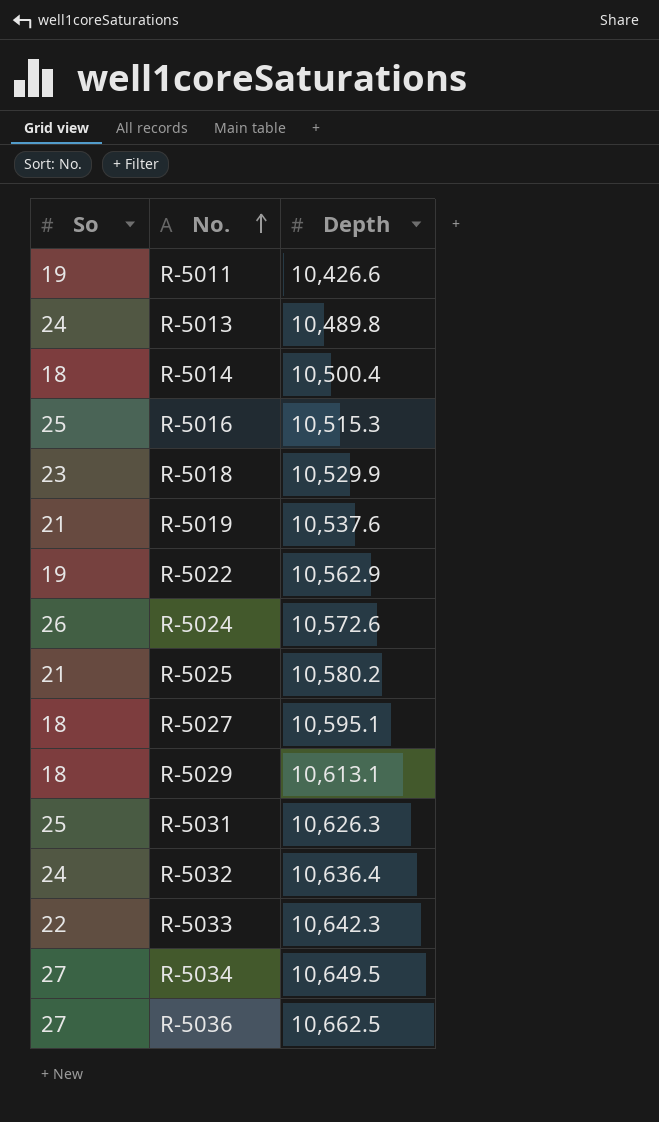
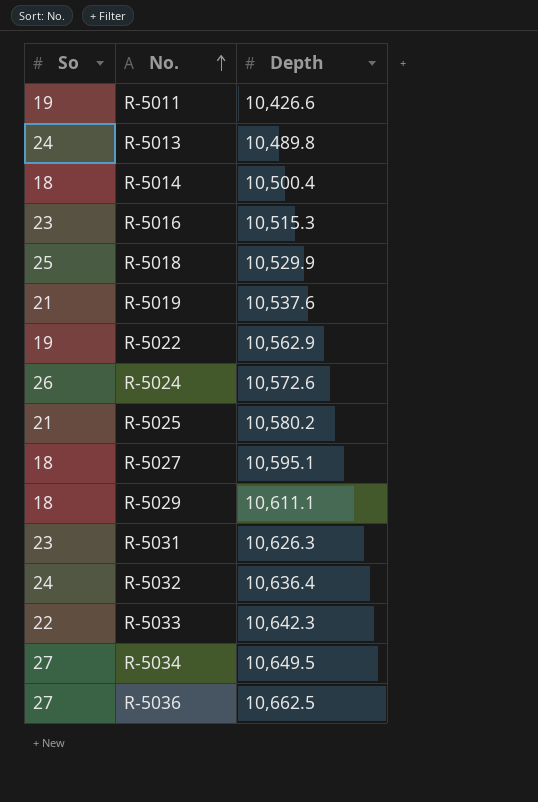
R-5016 | So: 25 -> 23
R-5018 | So: 23 -> 25
R-5029 | Depth: 10,613.1 -> 10,611.1
R-5031 | So: 25 -> 23

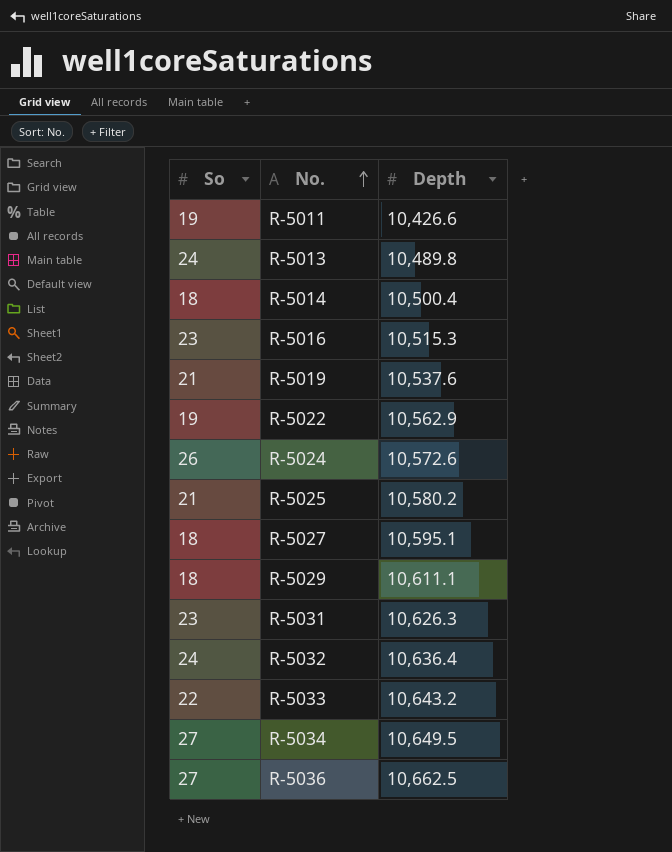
row R-5018: 25 | 10,529.9 -> none
R-5033 | Depth: 10,642.3 -> 10,643.2

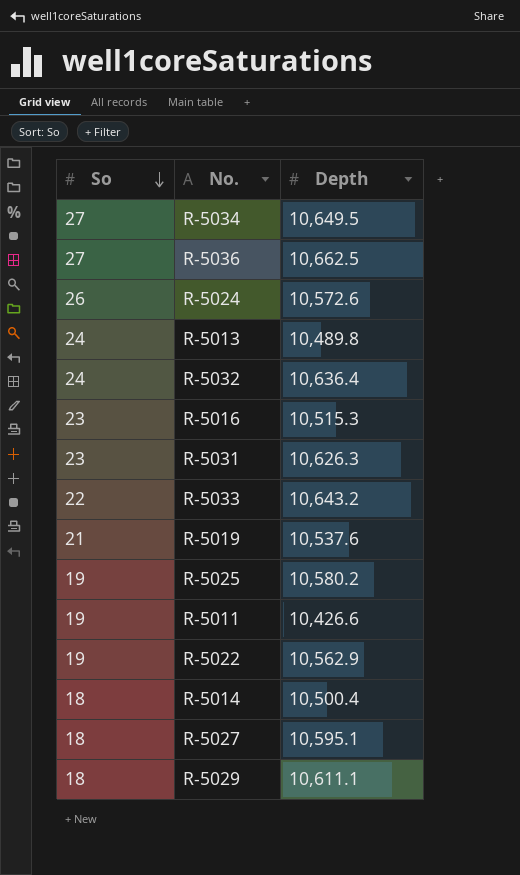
row order: No. ascending -> So descending
R-5025 | So: 21 -> 19

